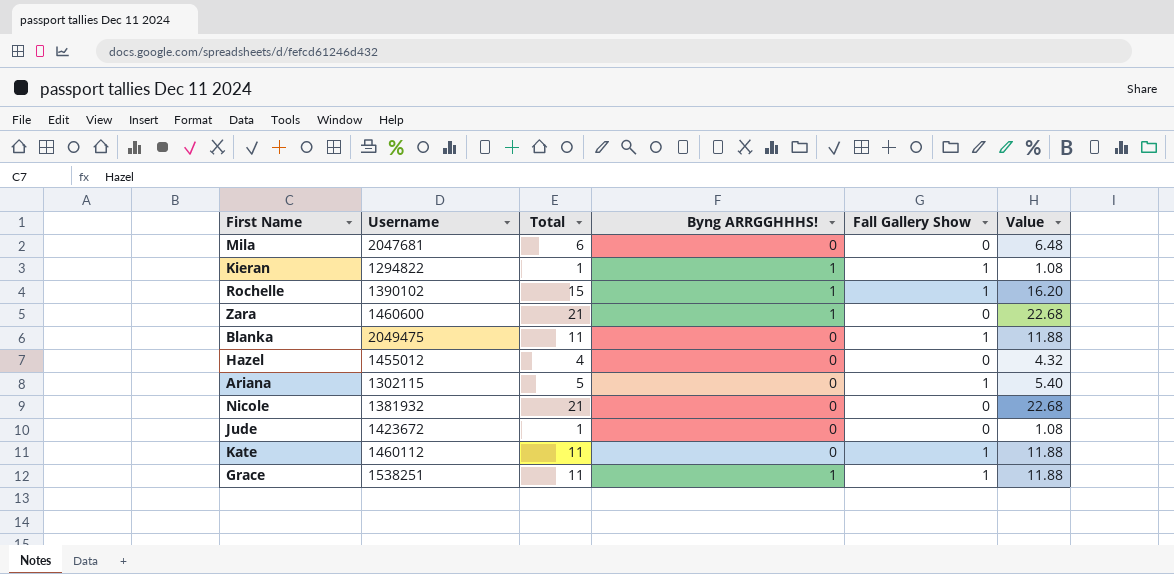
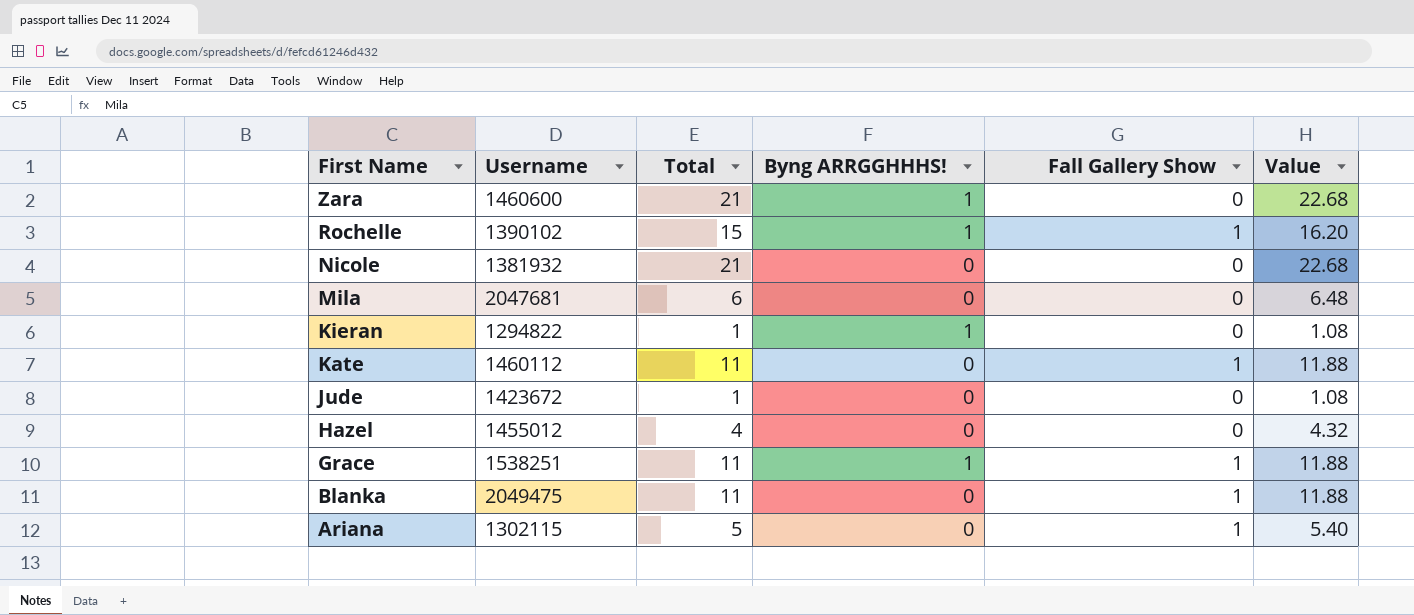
row order: none -> First Name descending
Kieran | Fall Gallery Show: 1 -> 0

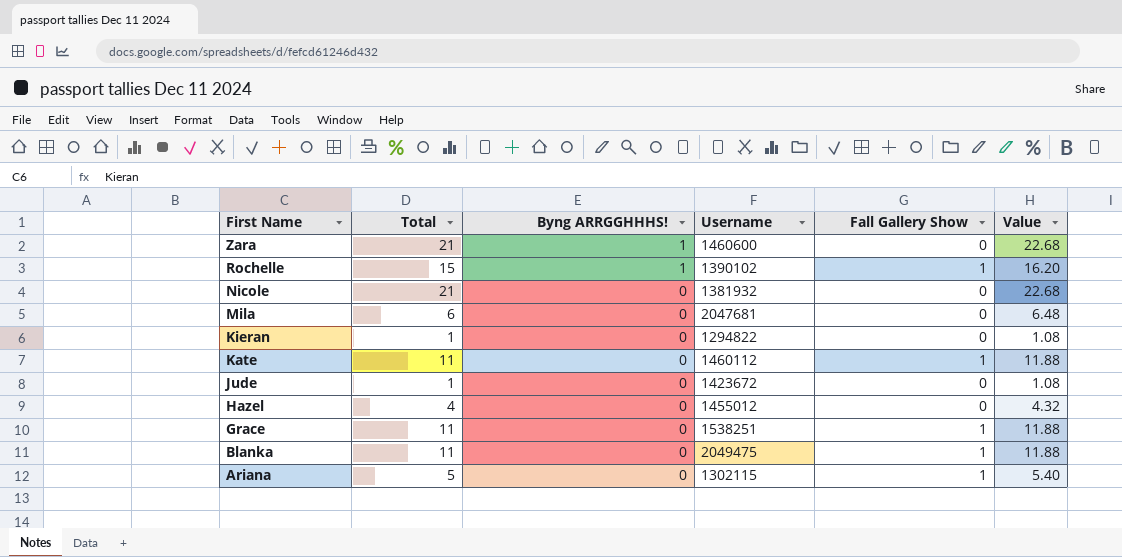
column Username | position: 2 -> 4
Kieran | Byng ARRGGHHHS!: 1 -> 0
Grace | Byng ARRGGHHHS!: 1 -> 0

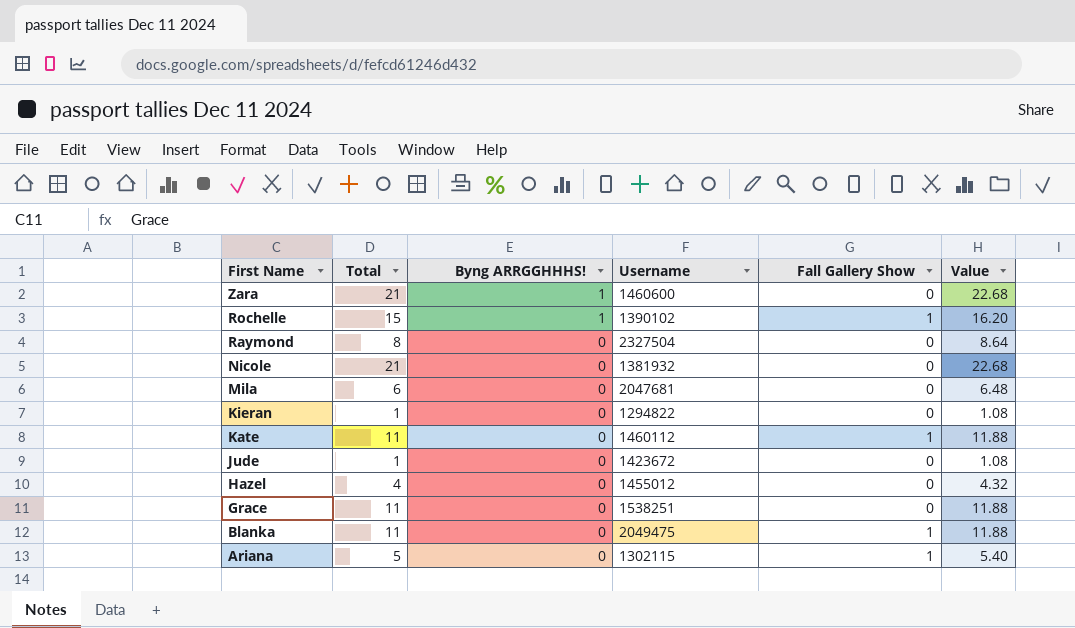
row Raymond: none -> 8 | 0 | 2327504 | 0 | 8.64
Grace | Fall Gallery Show: 1 -> 0

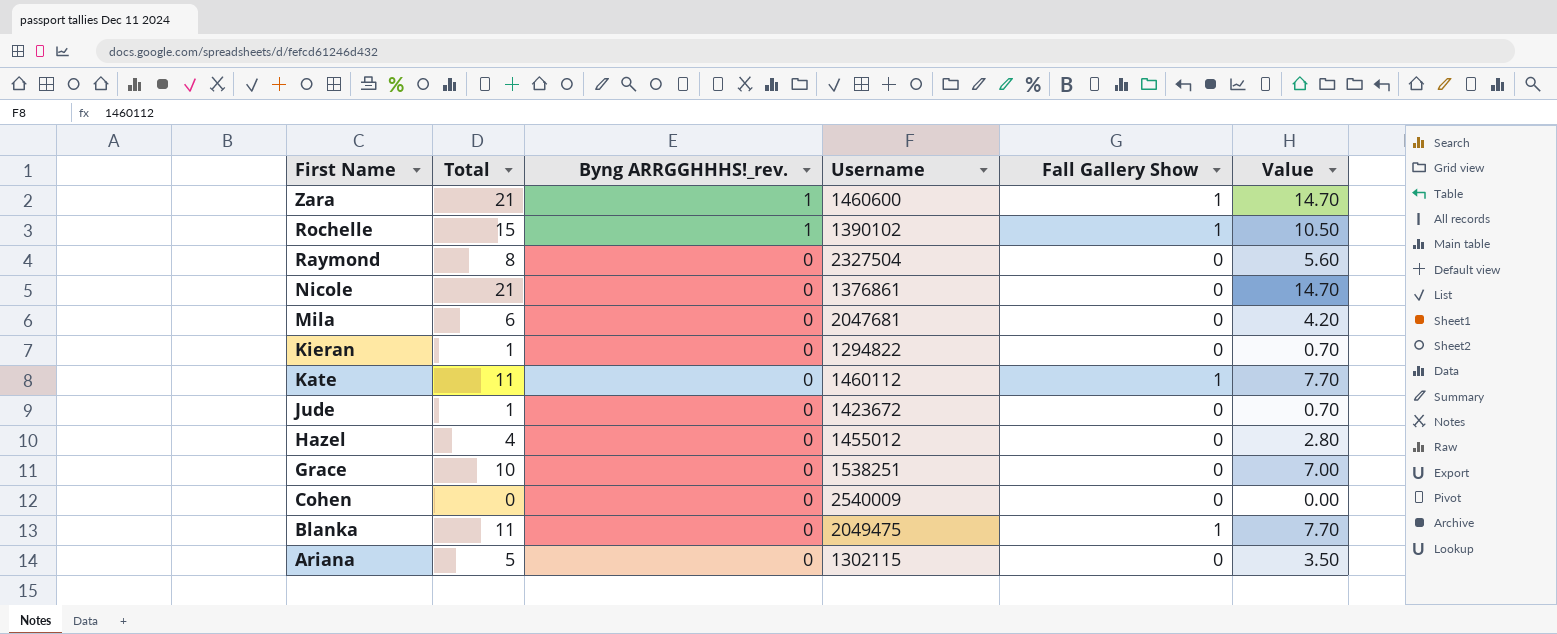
column name: Byng ARRGGHHHS! -> Byng ARRGGHHHS!_rev.
column Value | formula: [Total] * 1.08 -> [Total] * 0.7
Zara | Fall Gallery Show: 0 -> 1
Nicole | Username: 1381932 -> 1376861
Grace | Total: 11 -> 10
row Cohen: none -> 0 | 0 | 2540009 | 0 | 0.00
Ariana | Fall Gallery Show: 1 -> 0

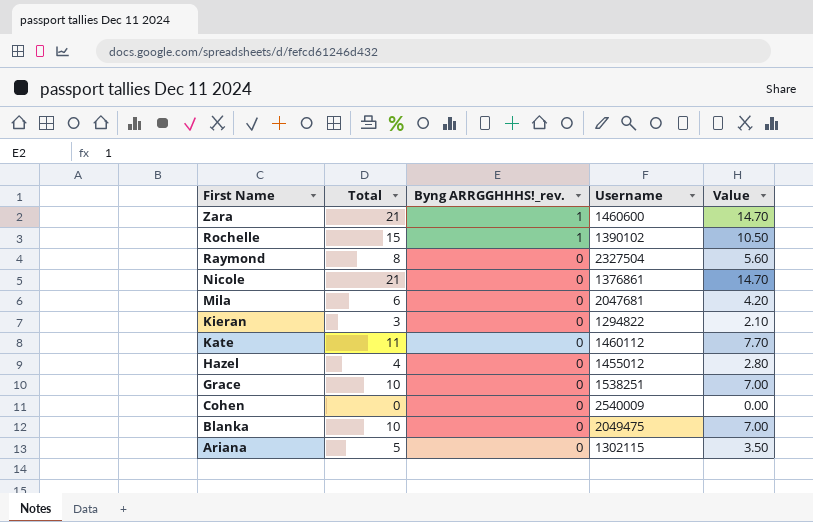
column Fall Gallery Show | position: 5 -> none
row Jude: 1 | 0 | 1423672 | 0 | 0.70 -> none
Kieran | Total: 1 -> 3
Kieran | Value: 0.70 -> 2.10
Blanka | Total: 11 -> 10
Blanka | Value: 7.70 -> 7.00

